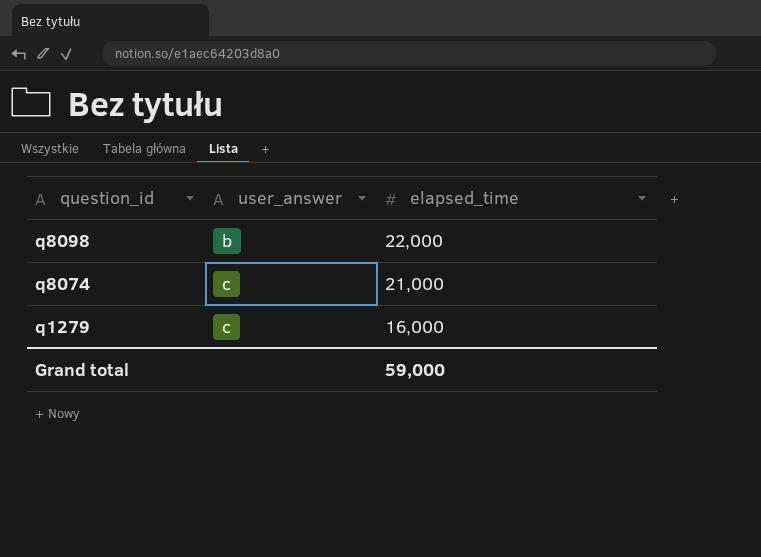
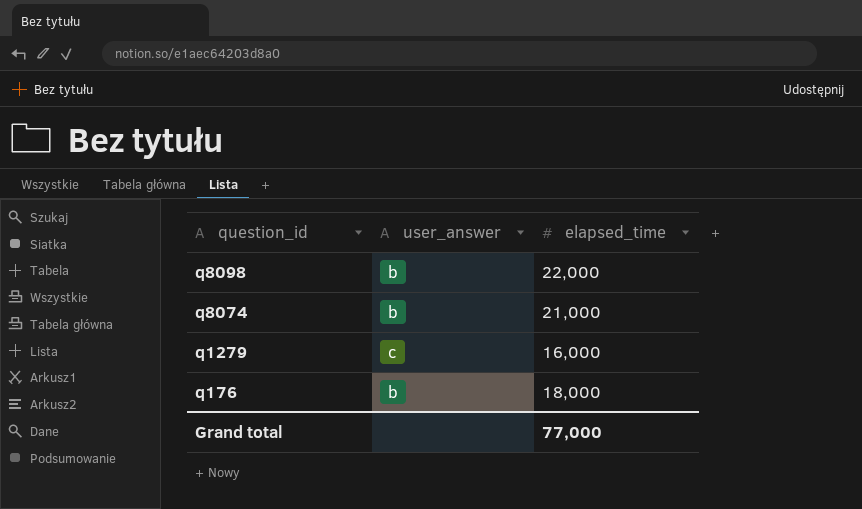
q8074 | user_answer: c -> b
row q176: none -> b | 18,000
Grand total | elapsed_time: 59,000 -> 77,000

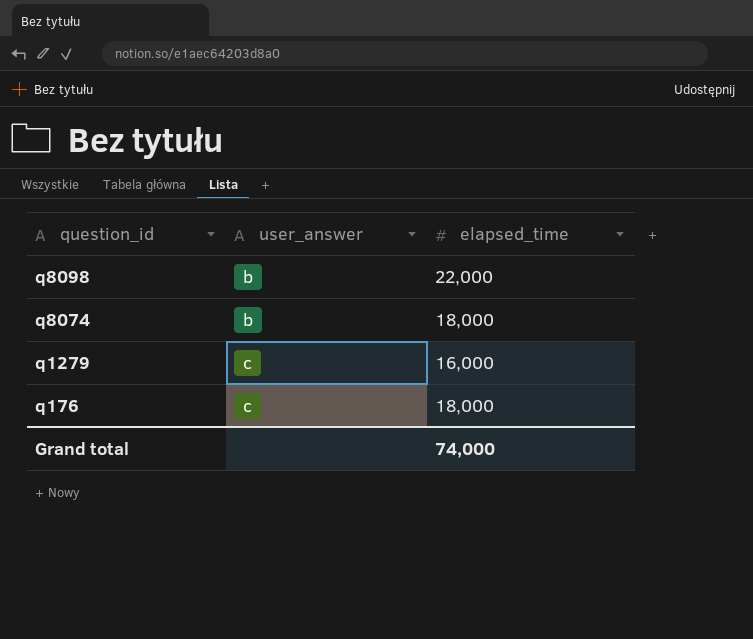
q8074 | elapsed_time: 21,000 -> 18,000
q176 | user_answer: b -> c
Grand total | elapsed_time: 77,000 -> 74,000

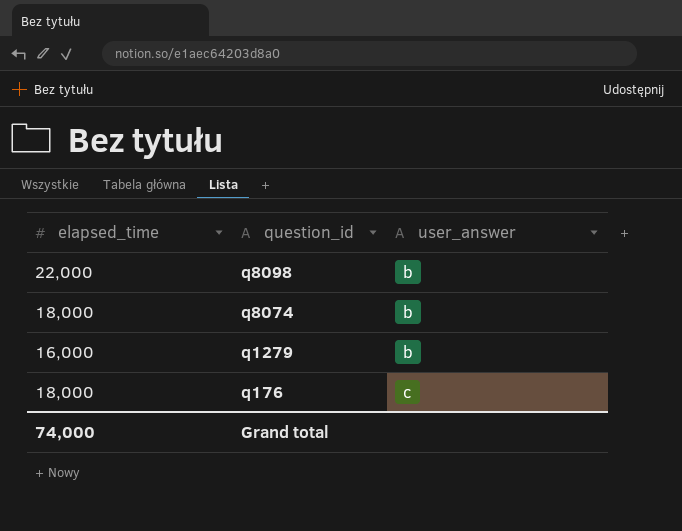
column elapsed_time | position: 3 -> 1
q1279 | user_answer: c -> b

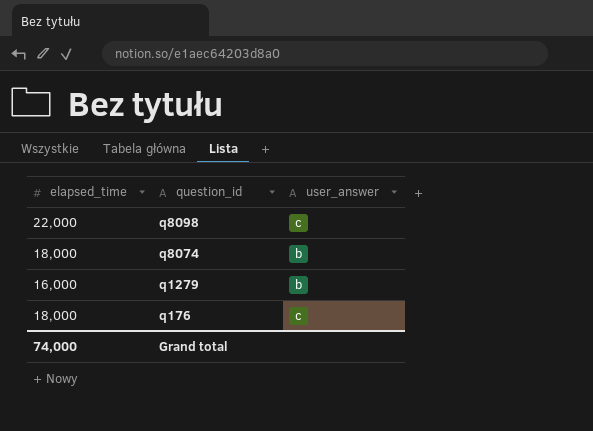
q8098 | user_answer: b -> c

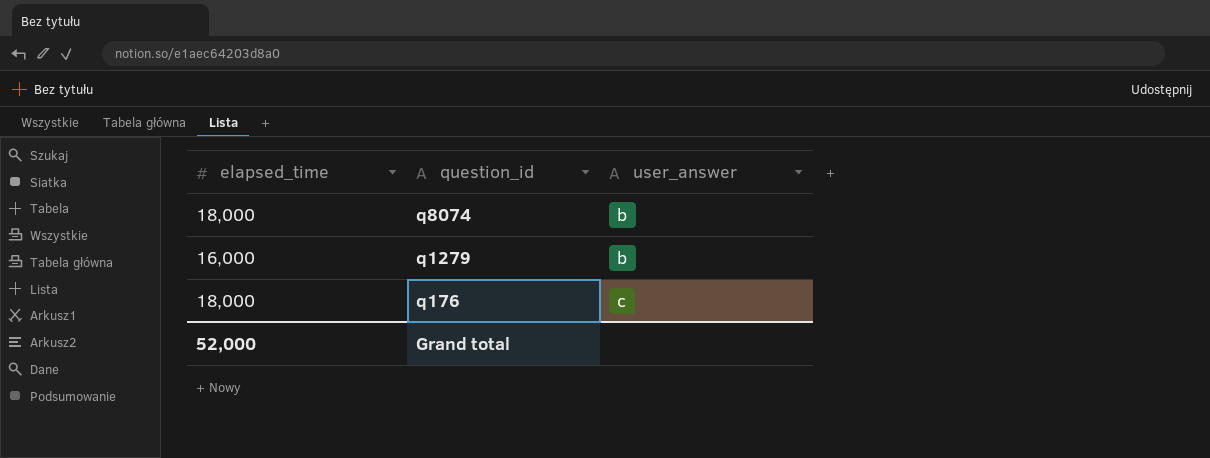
row q8098: 22,000 | c -> none
Grand total | elapsed_time: 74,000 -> 52,000

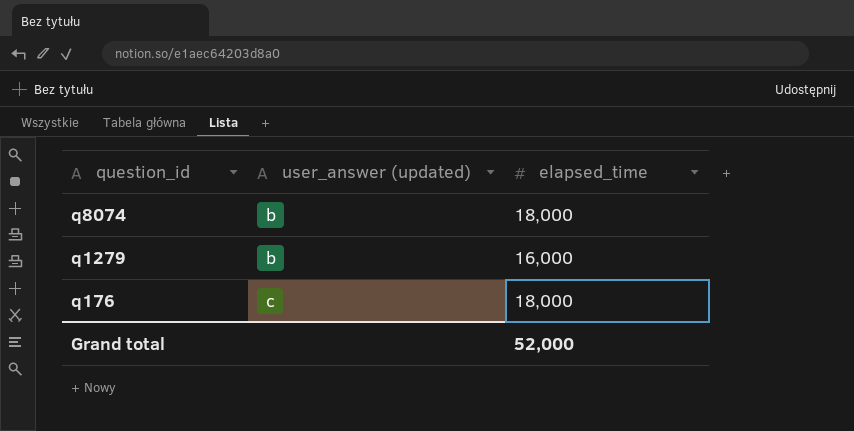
column name: user_answer -> user_answer (updated)
column elapsed_time | position: 1 -> 3

